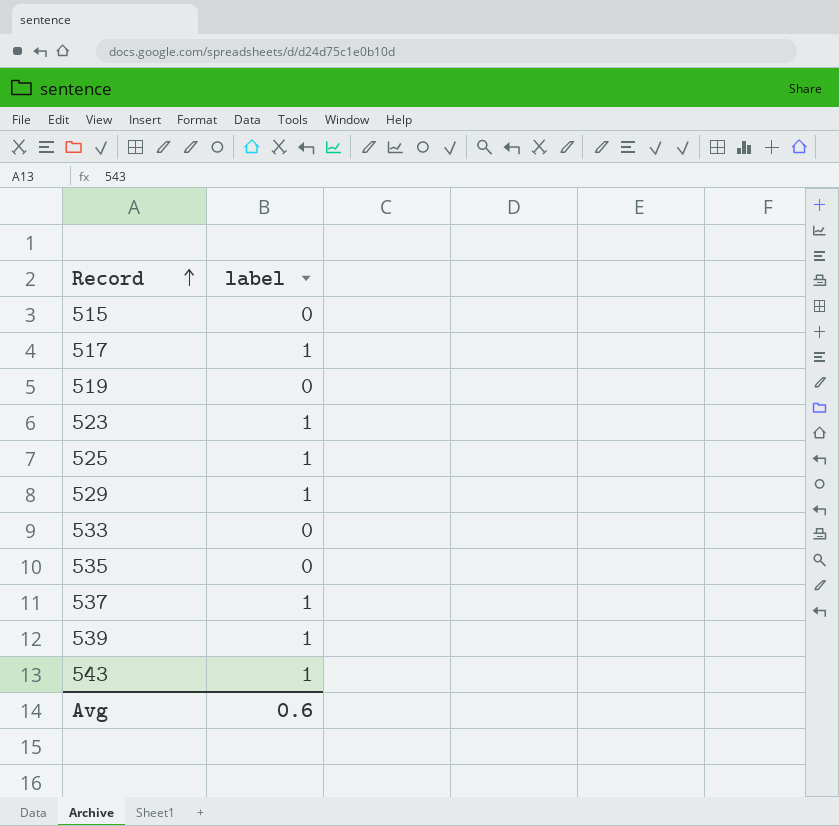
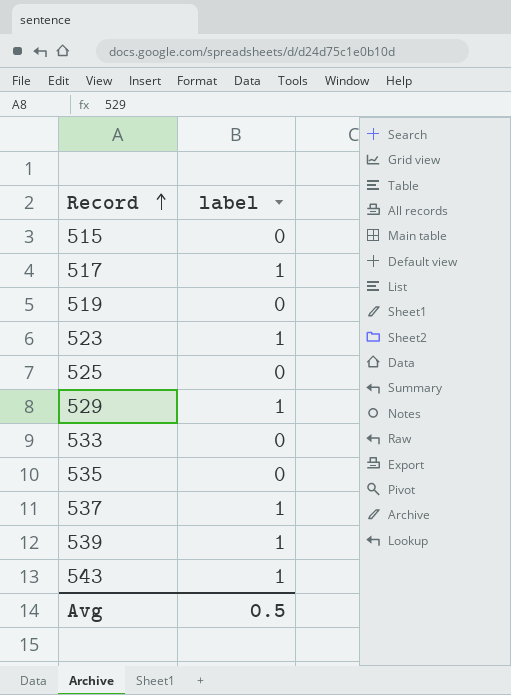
525 | label: 1 -> 0
Avg | label: 0.6 -> 0.5

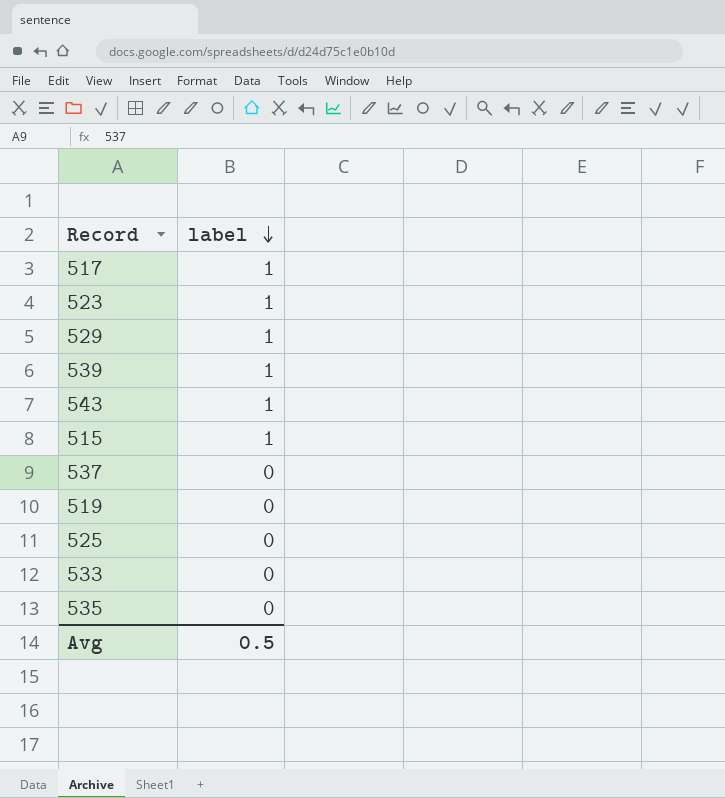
row order: Record ascending -> label descending
515 | label: 0 -> 1
537 | label: 1 -> 0

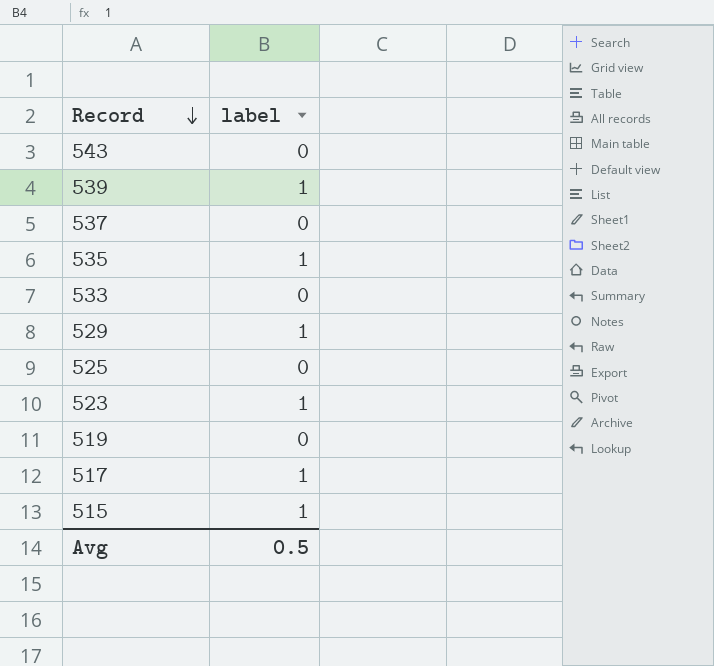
row order: label descending -> Record descending
543 | label: 1 -> 0
535 | label: 0 -> 1

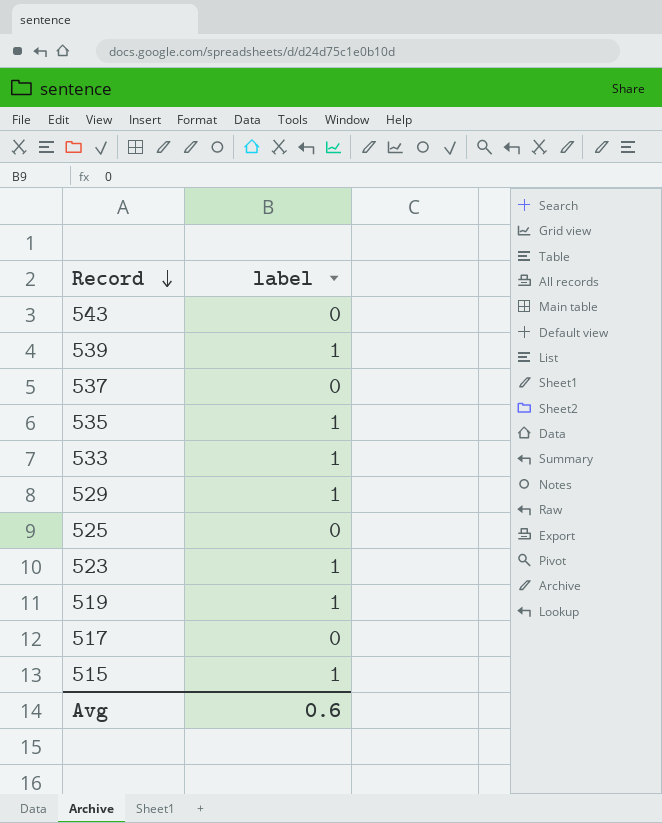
533 | label: 0 -> 1
519 | label: 0 -> 1
517 | label: 1 -> 0
Avg | label: 0.5 -> 0.6

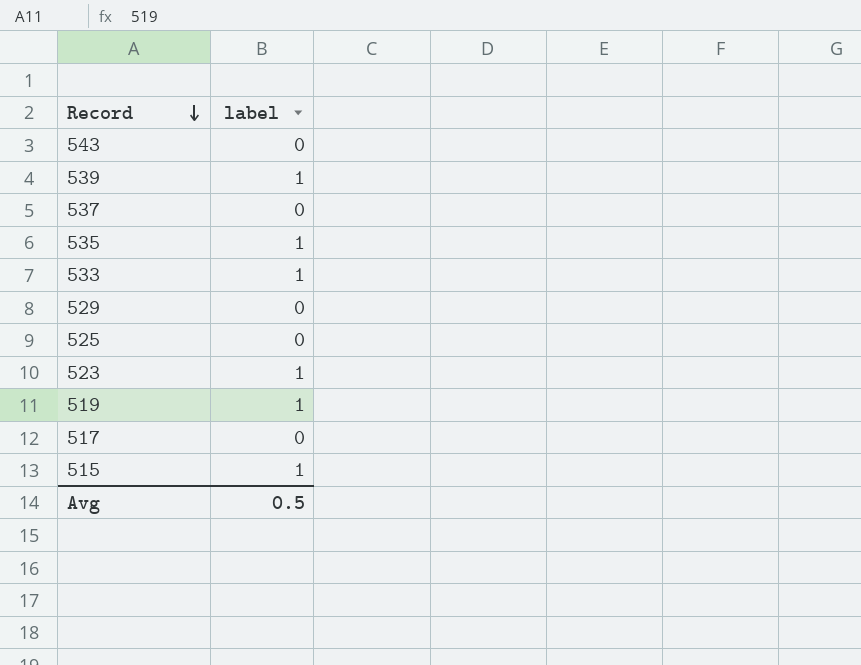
529 | label: 1 -> 0
Avg | label: 0.6 -> 0.5

